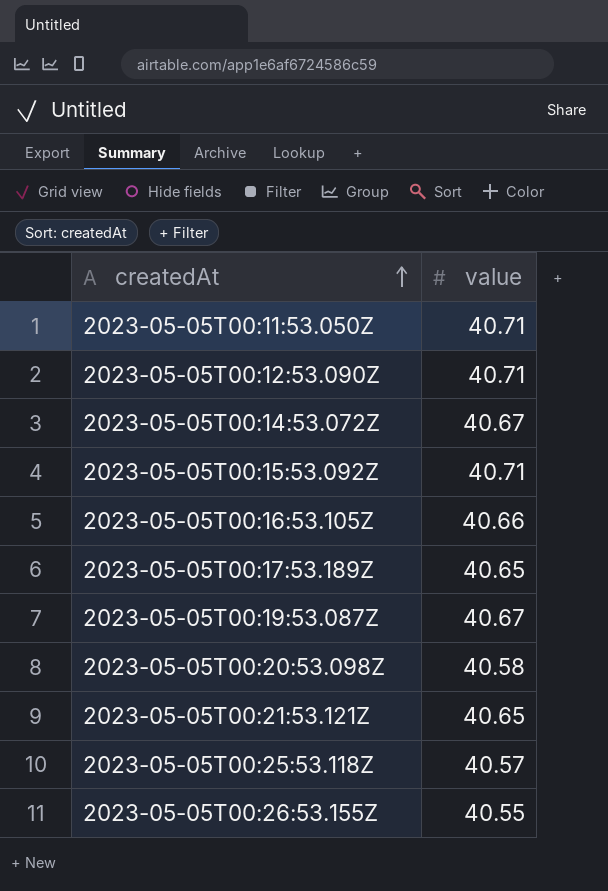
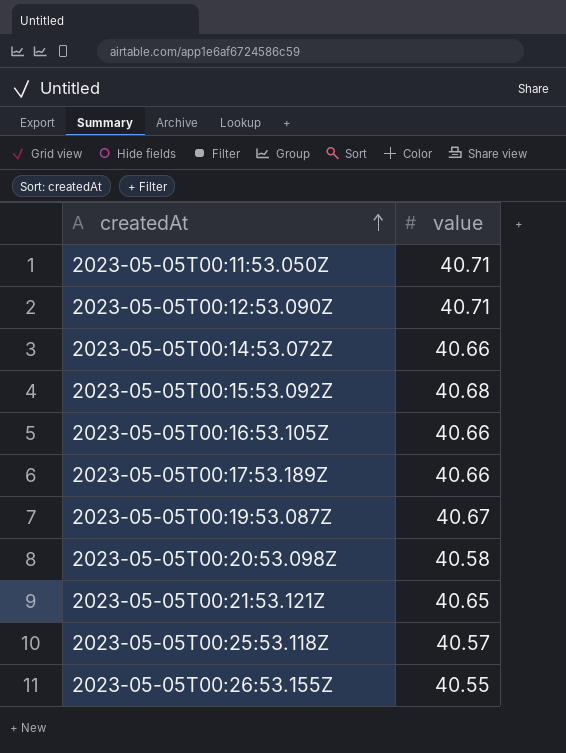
2023-05-05T00:14:53.072Z | value: 40.67 -> 40.66
2023-05-05T00:15:53.092Z | value: 40.71 -> 40.68
2023-05-05T00:17:53.189Z | value: 40.65 -> 40.66

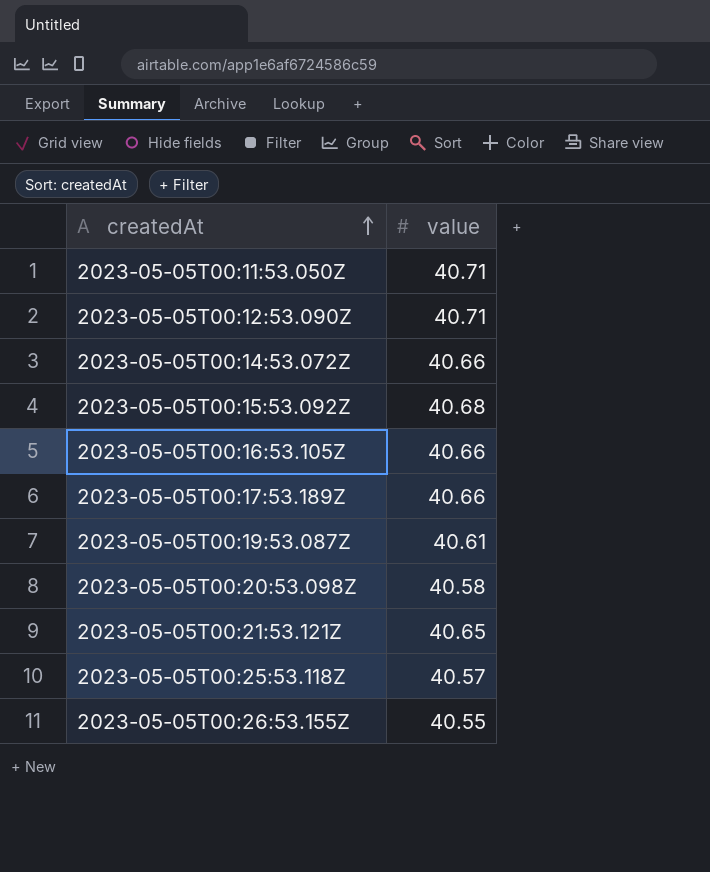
2023-05-05T00:19:53.087Z | value: 40.67 -> 40.61

